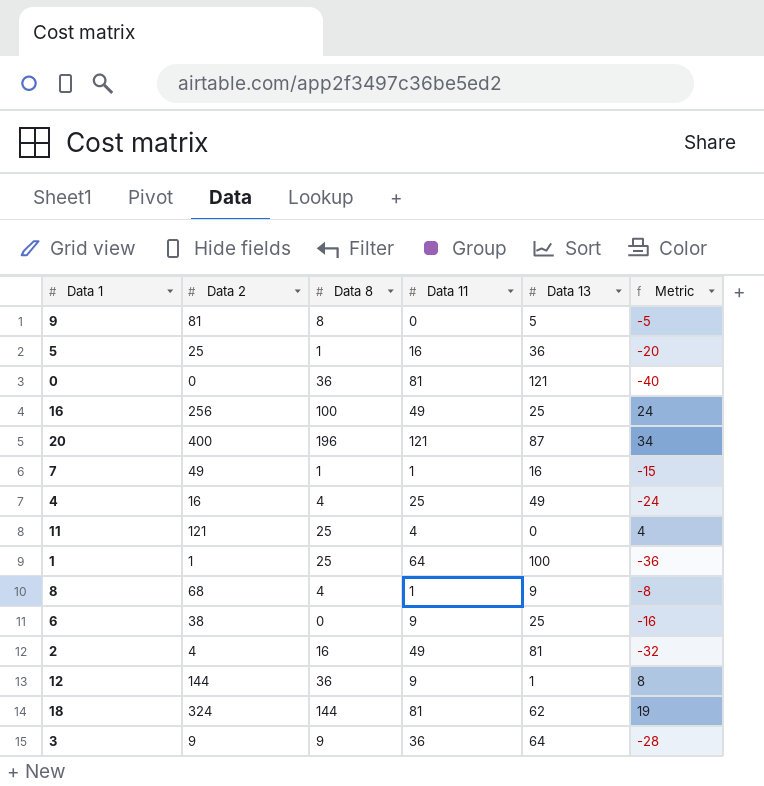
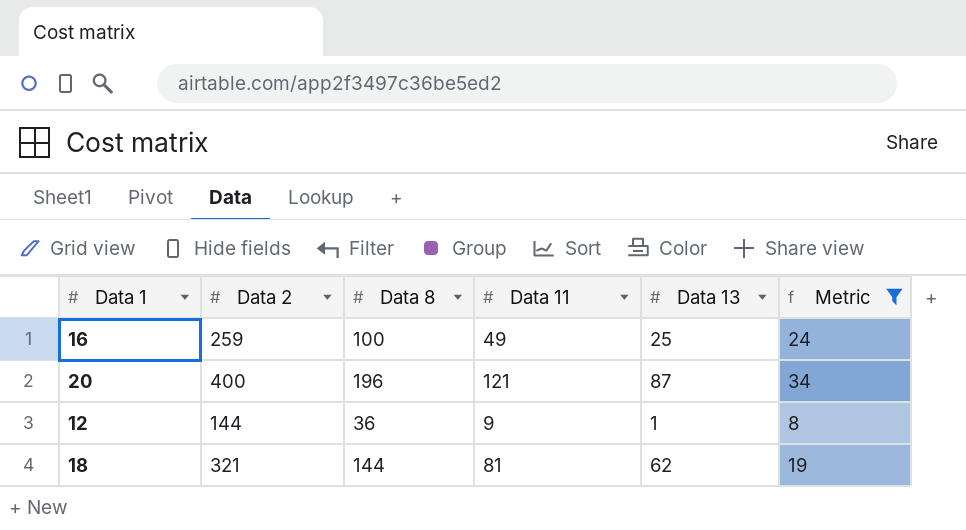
filter: none -> Metric >= 8
16 | Data 2: 256 -> 259
18 | Data 2: 324 -> 321

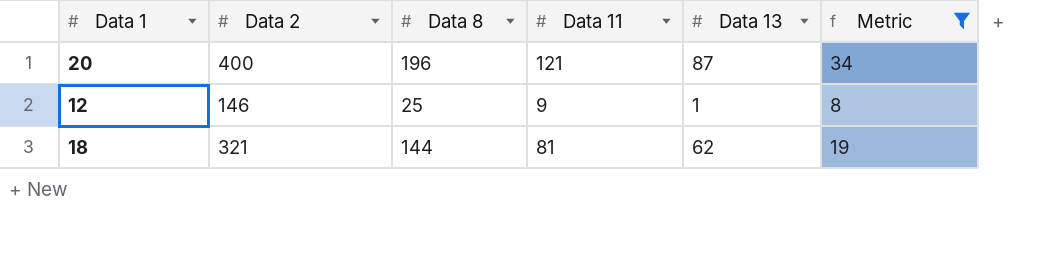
row 16: 259 | 100 | 49 | 25 | 24 -> none
12 | Data 2: 144 -> 146
12 | Data 8: 36 -> 25

